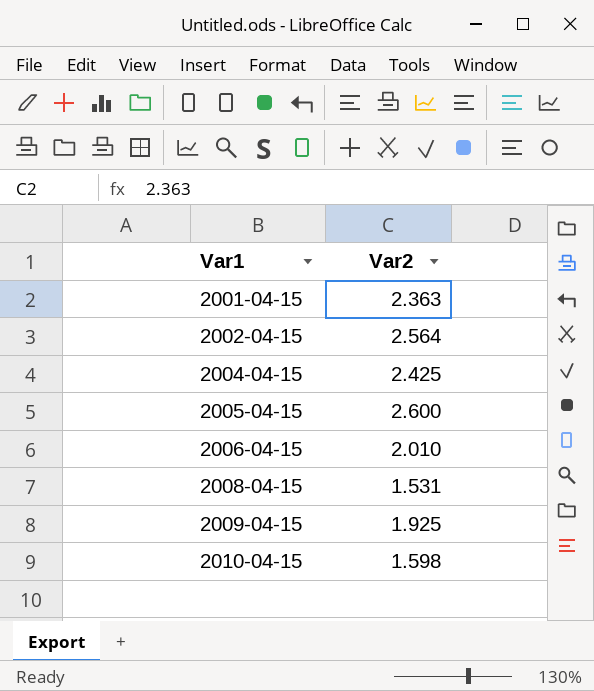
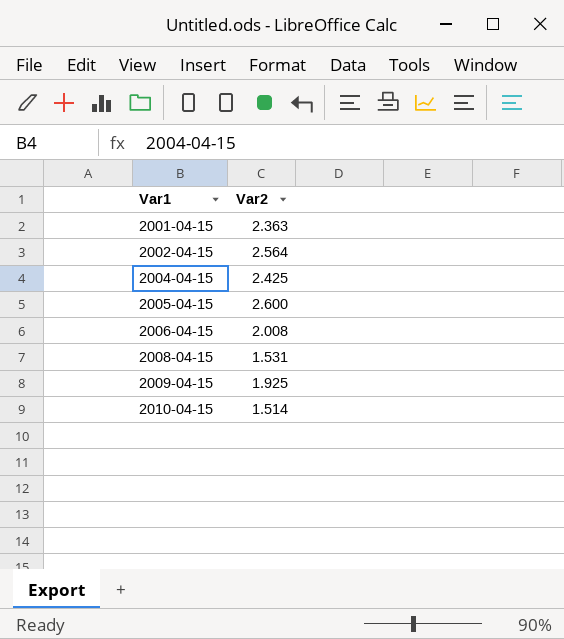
2006-04-15 | Var2: 2.010 -> 2.008
2010-04-15 | Var2: 1.598 -> 1.514

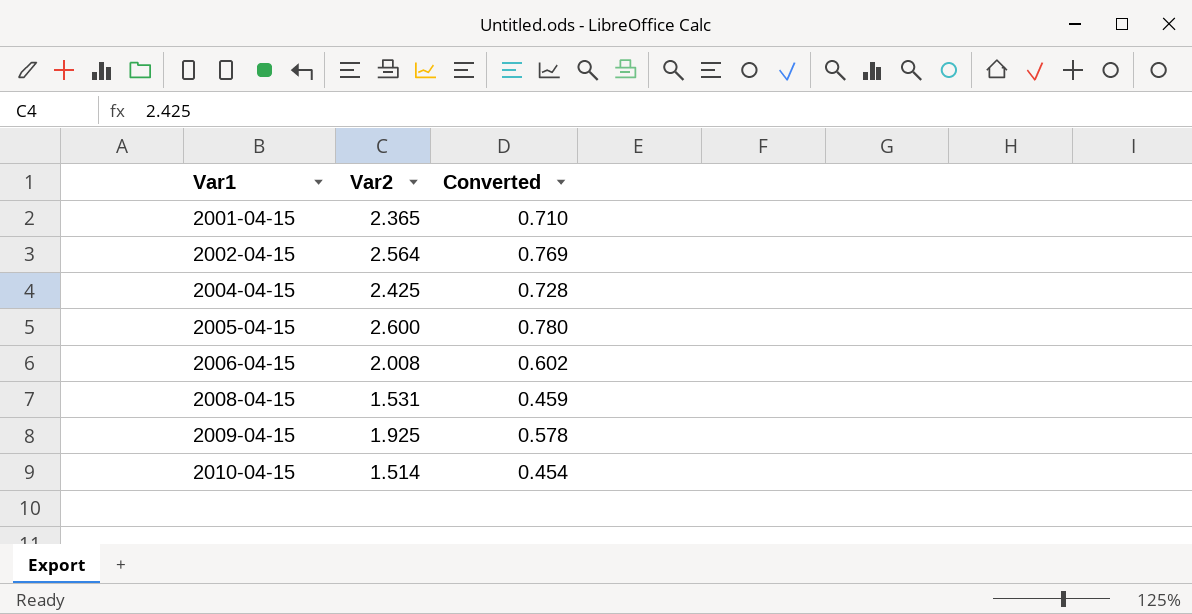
column Converted | formula: none -> [Var2] * 0.3
2001-04-15 | Var2: 2.363 -> 2.365

